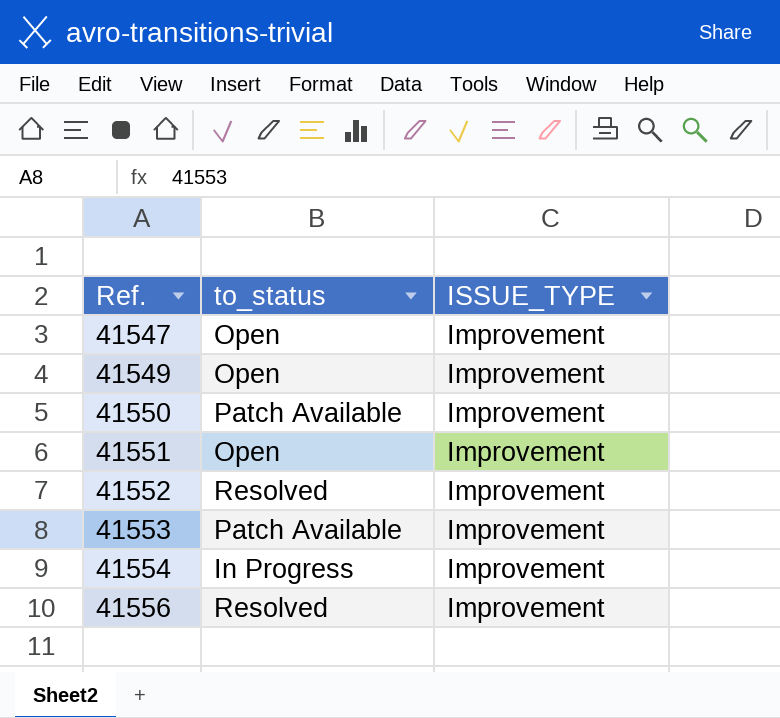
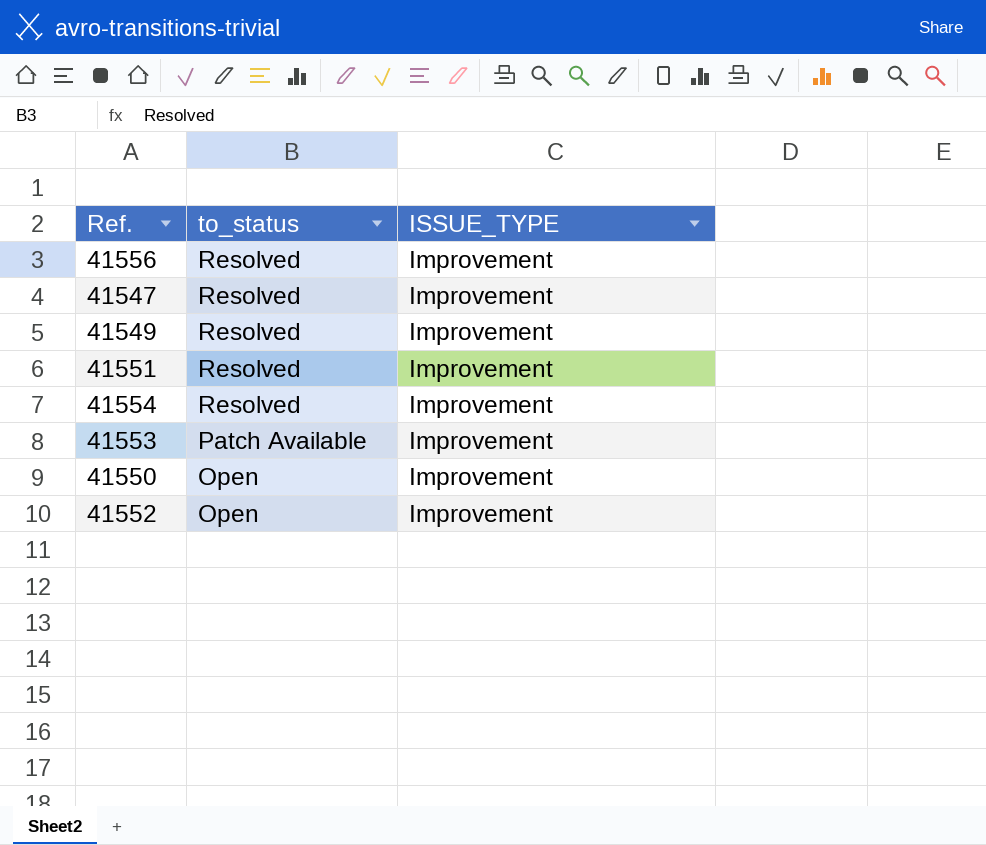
row order: Ref. ascending -> to_status descending
41547 | to_status: Open -> Resolved
41549 | to_status: Open -> Resolved
41551 | to_status: Open -> Resolved
41554 | to_status: In Progress -> Resolved
41550 | to_status: Patch Available -> Open
41552 | to_status: Resolved -> Open

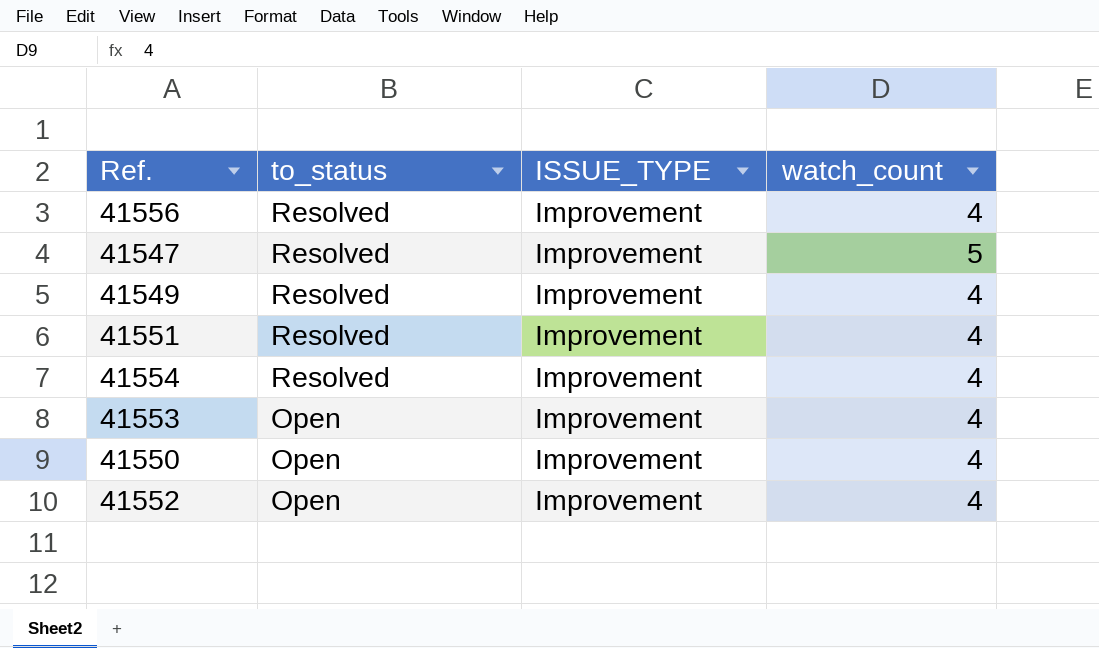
column watch_count | position: none -> 4
41553 | to_status: Patch Available -> Open

